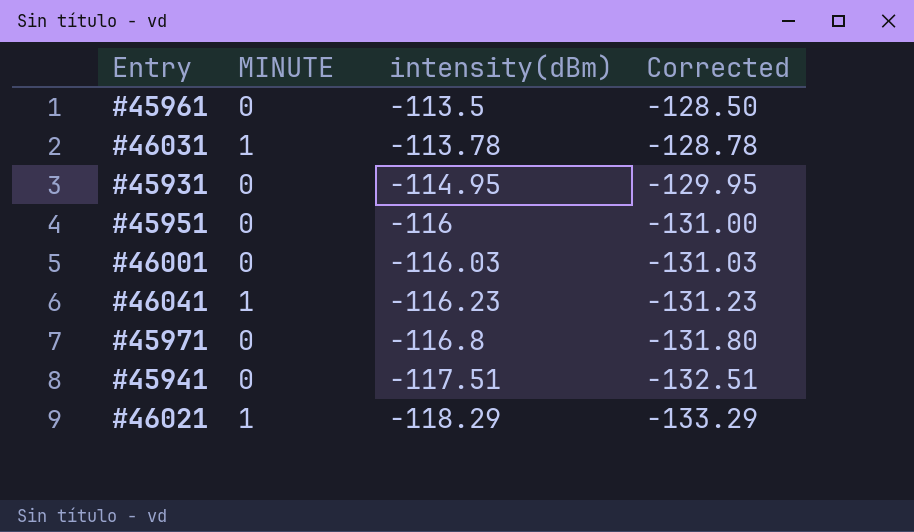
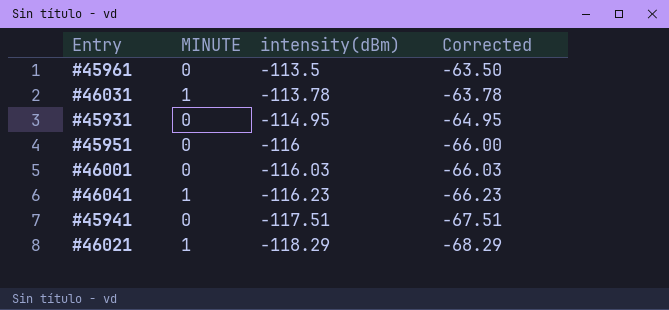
column Corrected | formula: [intensity(dBm)] - 15 -> [intensity(dBm)] + 50
row #45971: 0 | -116.8 | -131.80 -> none

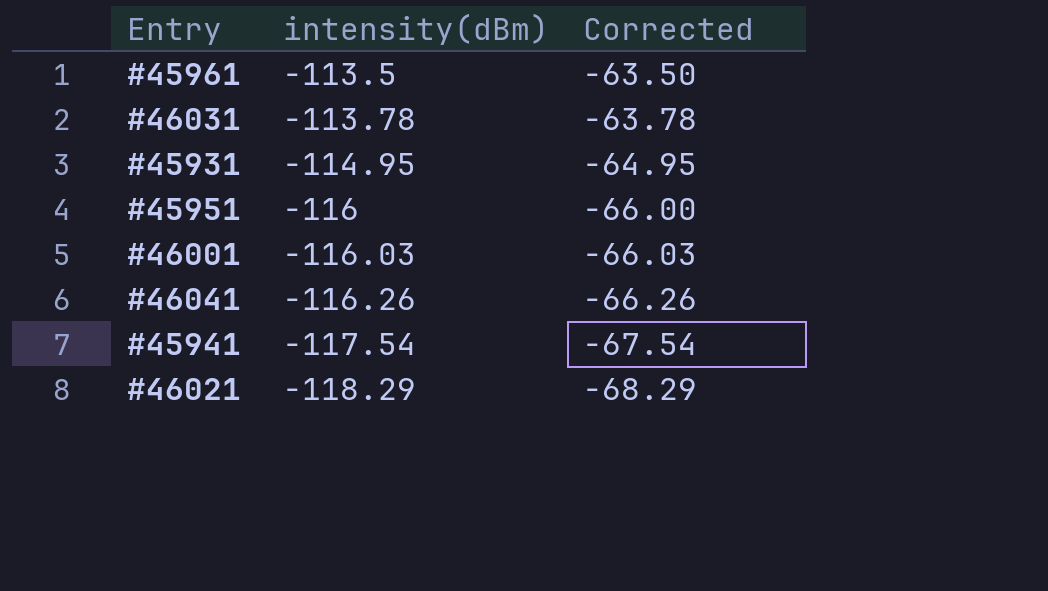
column MINUTE | position: 2 -> none
#46041 | intensity(dBm): -116.23 -> -116.26
#46041 | Corrected: -66.23 -> -66.26
#45941 | intensity(dBm): -117.51 -> -117.54
#45941 | Corrected: -67.51 -> -67.54

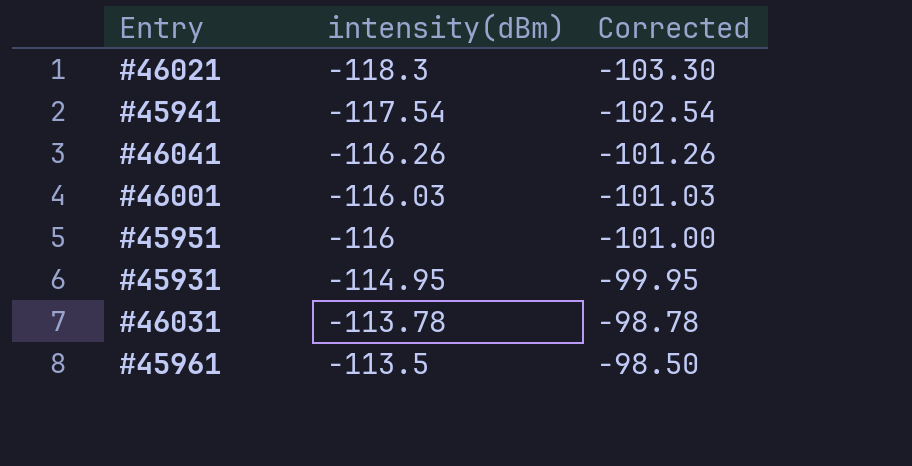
row order: intensity(dBm) descending -> intensity(dBm) ascending
column Corrected | formula: [intensity(dBm)] + 50 -> [intensity(dBm)] + 15
#46021 | intensity(dBm): -118.29 -> -118.3

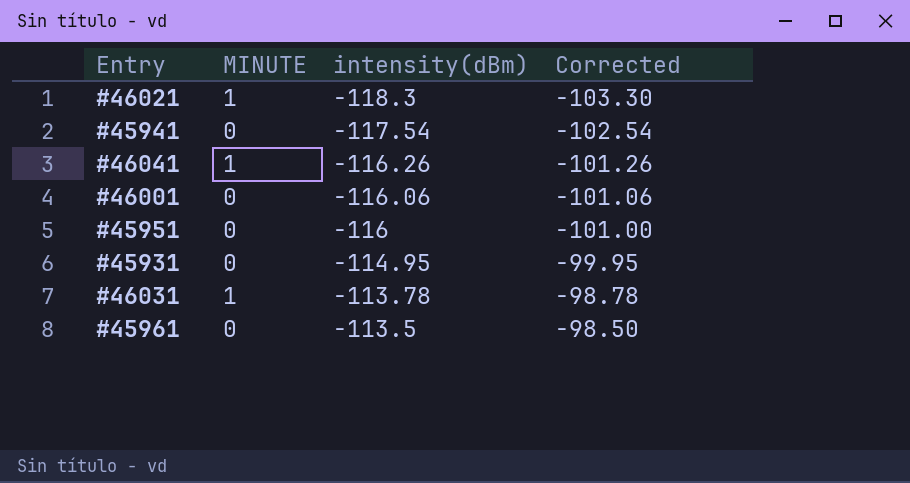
column MINUTE | position: none -> 2
#46001 | intensity(dBm): -116.03 -> -116.06
#46001 | Corrected: -101.03 -> -101.06

